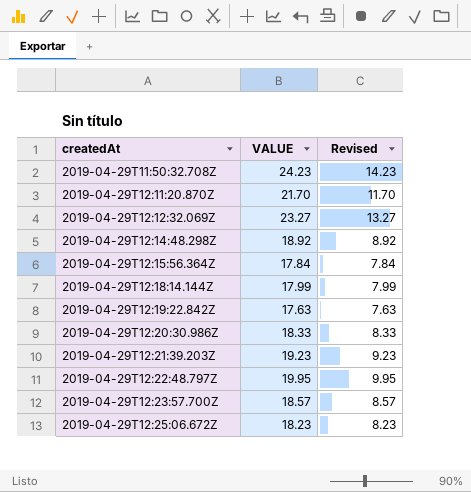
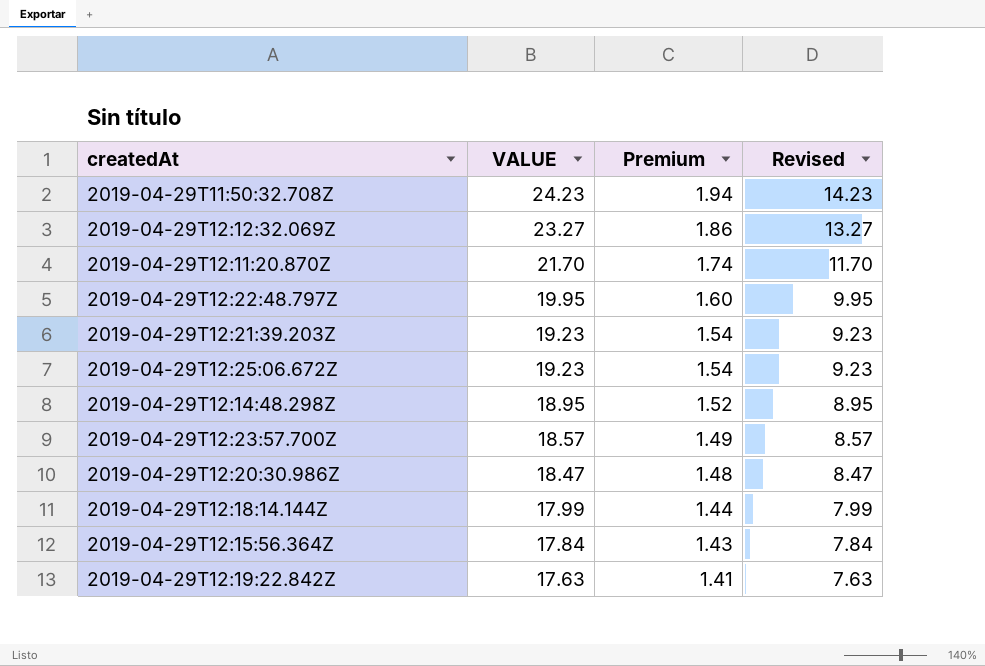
row order: createdAt ascending -> VALUE descending
column Premium | formula: none -> [VALUE] * 0.08
2019-04-29T12:25:06.672Z | VALUE: 18.23 -> 19.23
2019-04-29T12:25:06.672Z | Revised: 8.23 -> 9.23
2019-04-29T12:14:48.298Z | VALUE: 18.92 -> 18.95
2019-04-29T12:14:48.298Z | Revised: 8.92 -> 8.95
2019-04-29T12:20:30.986Z | VALUE: 18.33 -> 18.47
2019-04-29T12:20:30.986Z | Revised: 8.33 -> 8.47

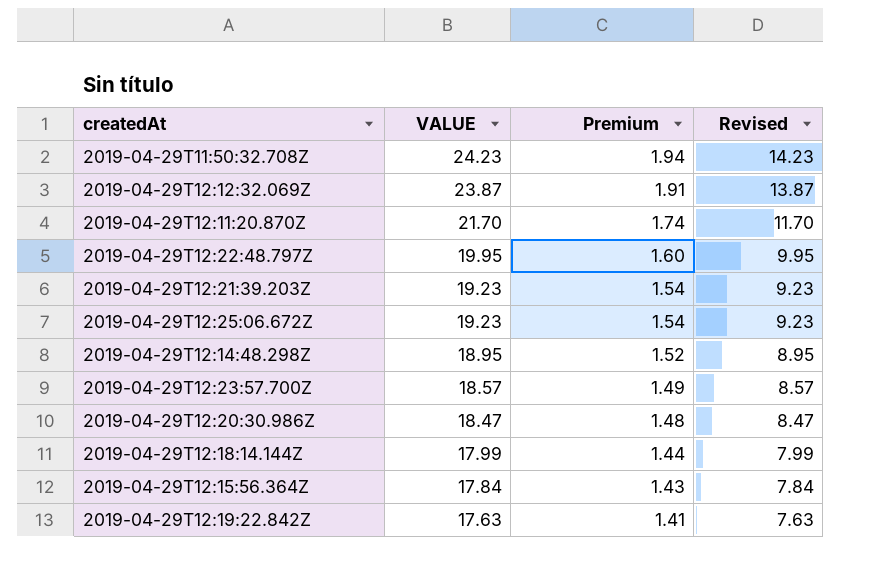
2019-04-29T12:12:32.069Z | VALUE: 23.27 -> 23.87
2019-04-29T12:12:32.069Z | Premium: 1.86 -> 1.91
2019-04-29T12:12:32.069Z | Revised: 13.27 -> 13.87

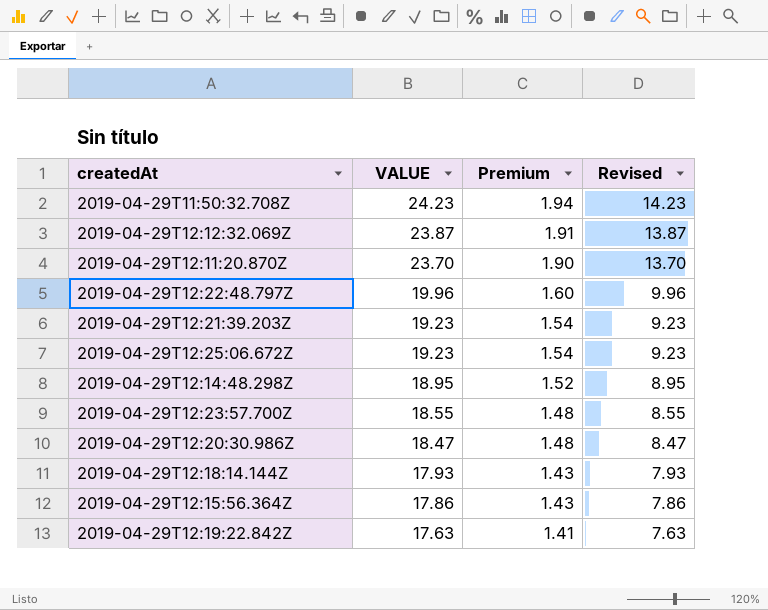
2019-04-29T12:11:20.870Z | VALUE: 21.70 -> 23.70
2019-04-29T12:11:20.870Z | Premium: 1.74 -> 1.90
2019-04-29T12:11:20.870Z | Revised: 11.70 -> 13.70
2019-04-29T12:22:48.797Z | VALUE: 19.95 -> 19.96
2019-04-29T12:22:48.797Z | Revised: 9.95 -> 9.96
2019-04-29T12:23:57.700Z | VALUE: 18.57 -> 18.55
2019-04-29T12:23:57.700Z | Premium: 1.49 -> 1.48
2019-04-29T12:23:57.700Z | Revised: 8.57 -> 8.55
2019-04-29T12:18:14.144Z | VALUE: 17.99 -> 17.93
2019-04-29T12:18:14.144Z | Premium: 1.44 -> 1.43
2019-04-29T12:18:14.144Z | Revised: 7.99 -> 7.93
2019-04-29T12:15:56.364Z | VALUE: 17.84 -> 17.86
2019-04-29T12:15:56.364Z | Revised: 7.84 -> 7.86

